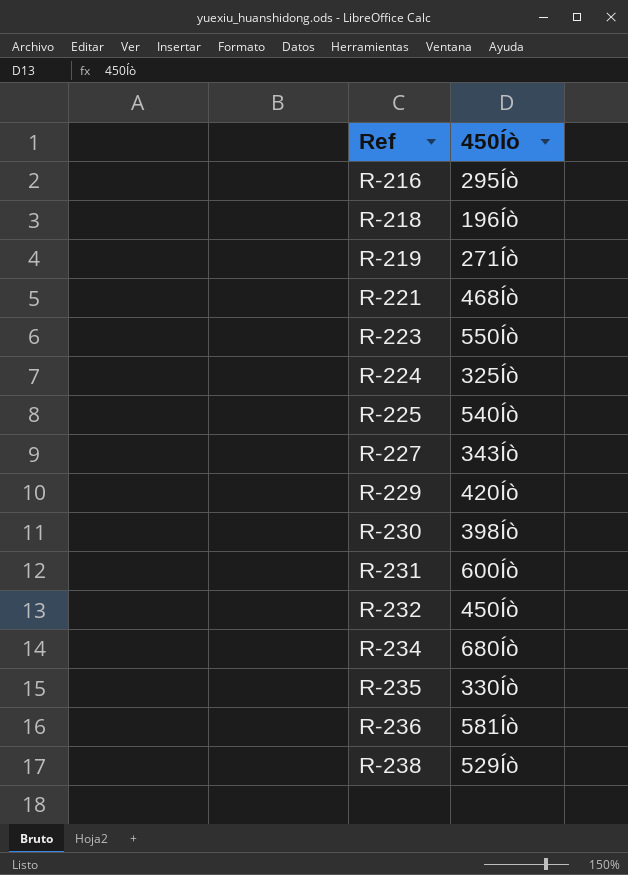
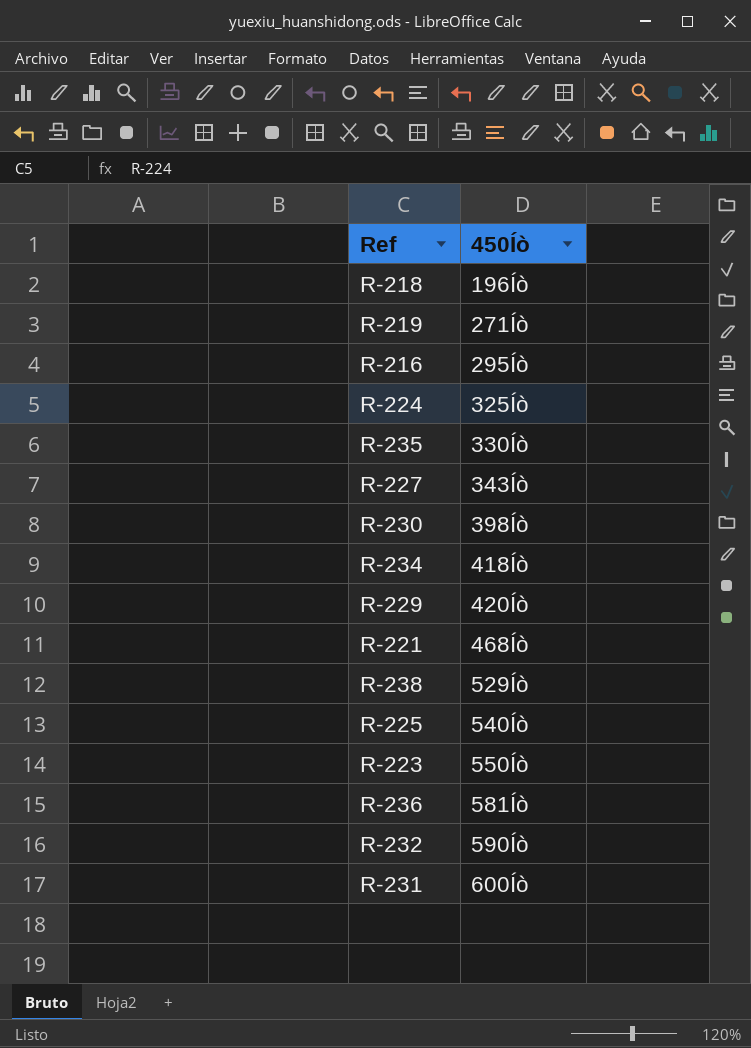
row order: Ref ascending -> 450Íò ascending
R-234 | 450Íò: 680Íò -> 418Íò
R-232 | 450Íò: 450Íò -> 590Íò

